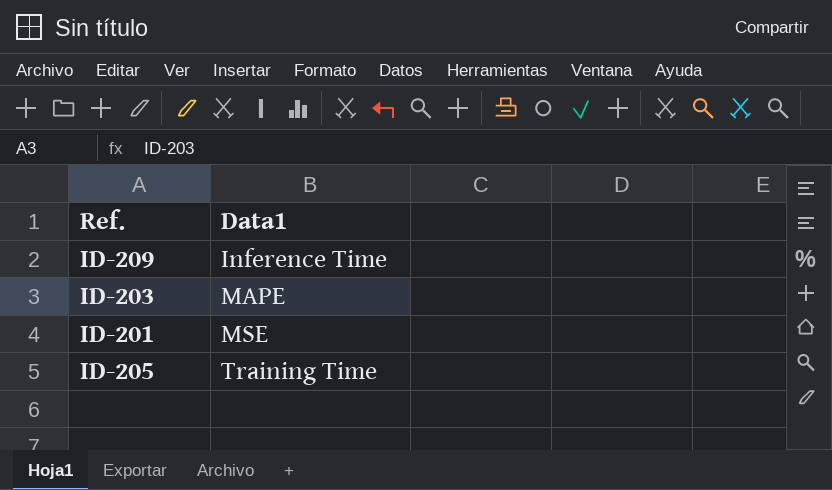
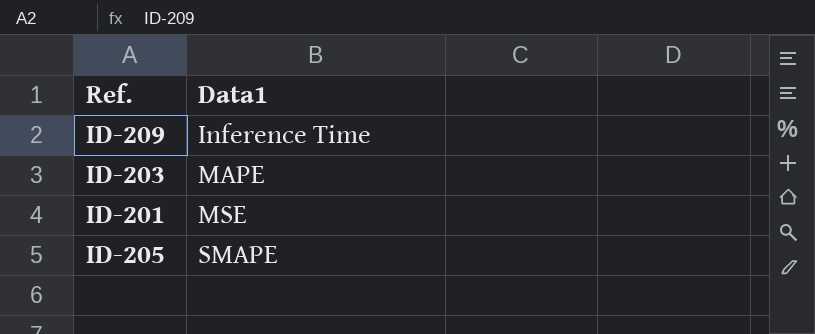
ID-205 | Data1: Training Time -> SMAPE

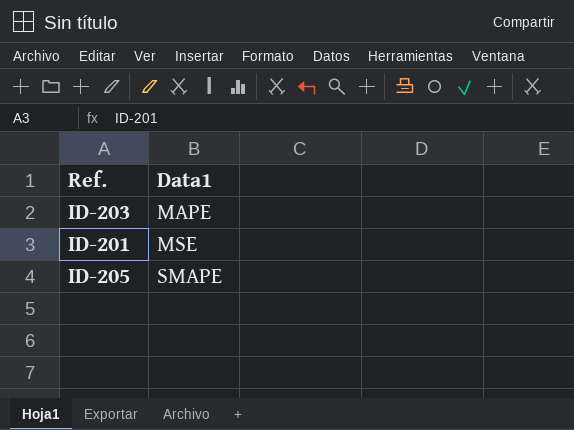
row ID-209: Inference Time -> none

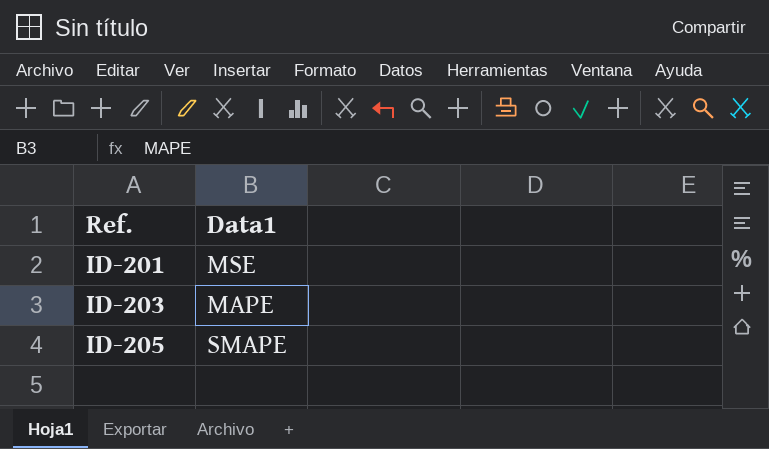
row order: Data1 ascending -> Ref. ascending

